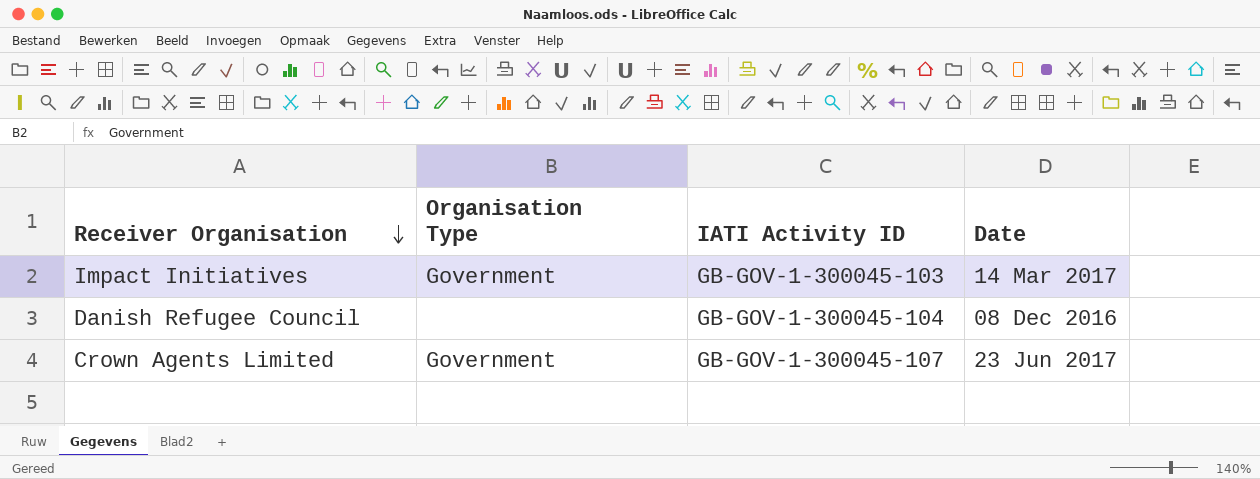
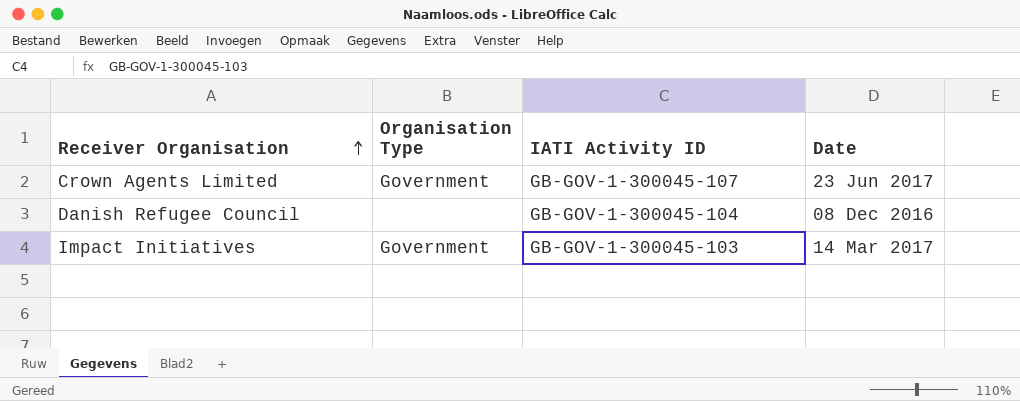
row order: Receiver Organisation descending -> Receiver Organisation ascending

